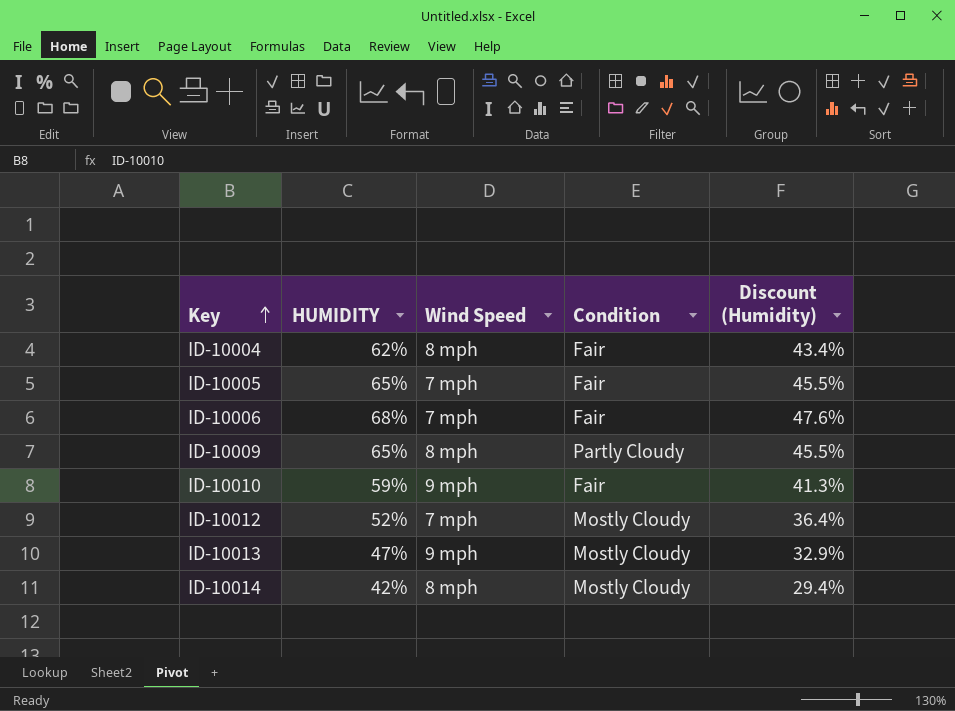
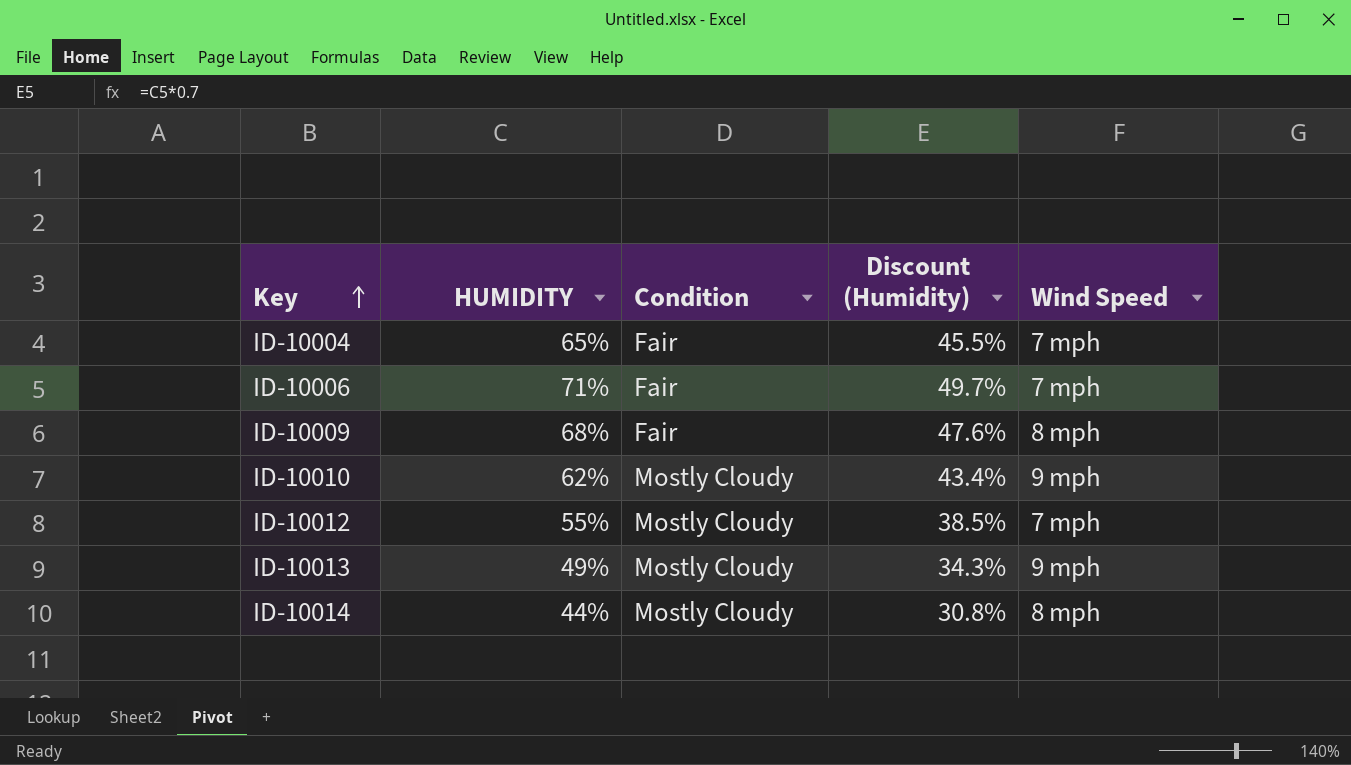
column Wind Speed | position: 3 -> 5
row ID-10005: 65% | 7 mph | Fair | 45.5% -> none
ID-10004 | HUMIDITY: 62% -> 65%
ID-10004 | Discount (Humidity): 43.4% -> 45.5%
ID-10004 | Wind Speed: 8 mph -> 7 mph
ID-10006 | HUMIDITY: 68% -> 71%
ID-10006 | Discount (Humidity): 47.6% -> 49.7%
ID-10009 | HUMIDITY: 65% -> 68%
ID-10009 | Condition: Partly Cloudy -> Fair
ID-10009 | Discount (Humidity): 45.5% -> 47.6%
ID-10010 | HUMIDITY: 59% -> 62%
ID-10010 | Condition: Fair -> Mostly Cloudy
ID-10010 | Discount (Humidity): 41.3% -> 43.4%
ID-10012 | HUMIDITY: 52% -> 55%
ID-10012 | Discount (Humidity): 36.4% -> 38.5%
ID-10013 | HUMIDITY: 47% -> 49%
ID-10013 | Discount (Humidity): 32.9% -> 34.3%
ID-10014 | HUMIDITY: 42% -> 44%
ID-10014 | Discount (Humidity): 29.4% -> 30.8%

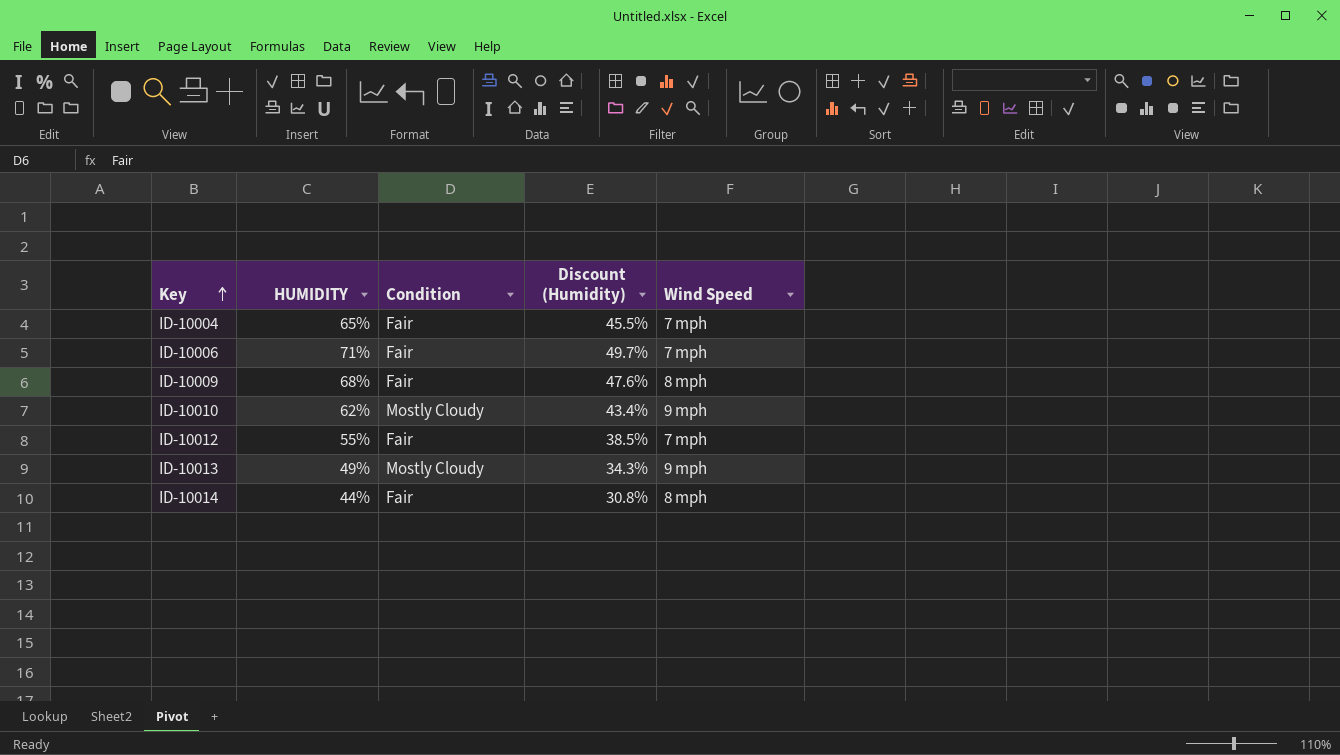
ID-10012 | Condition: Mostly Cloudy -> Fair
ID-10014 | Condition: Mostly Cloudy -> Fair

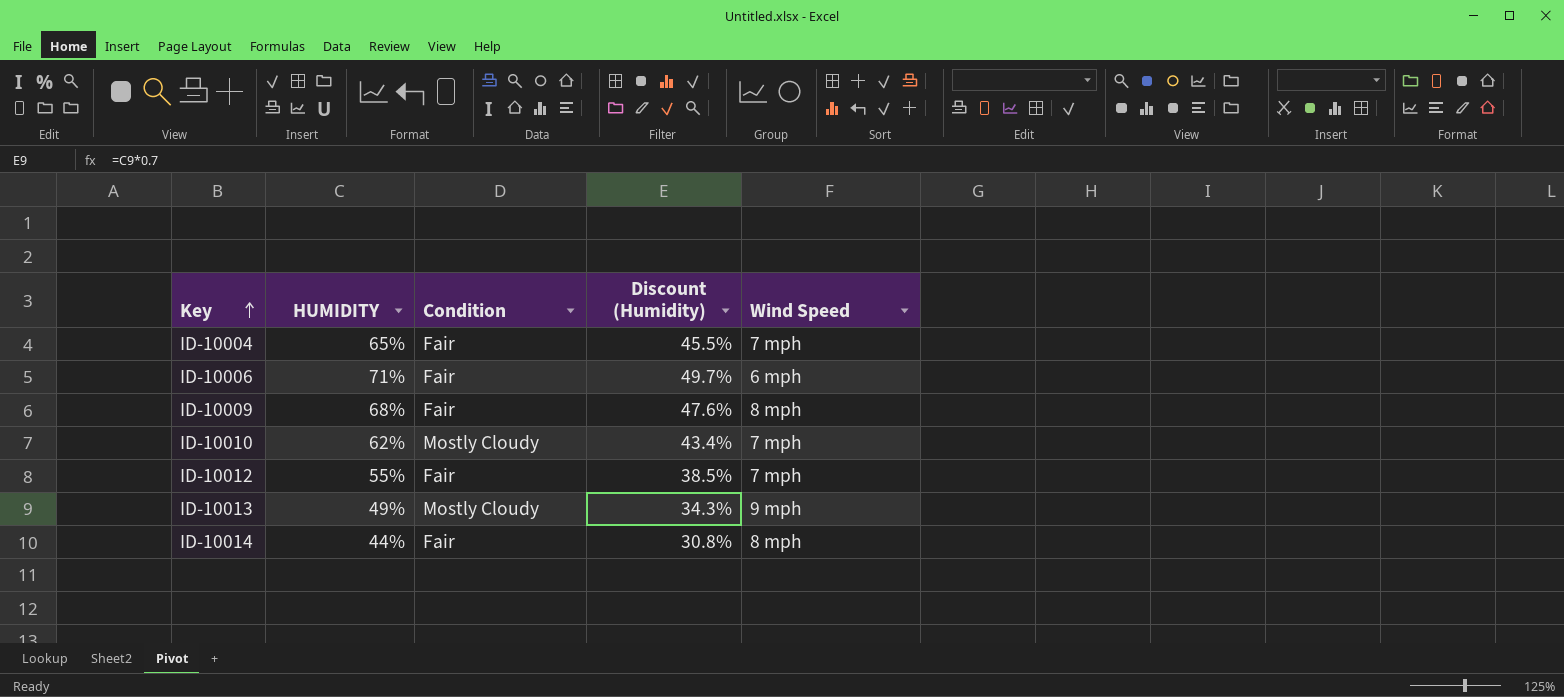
ID-10006 | Wind Speed: 7 mph -> 6 mph
ID-10010 | Wind Speed: 9 mph -> 7 mph

